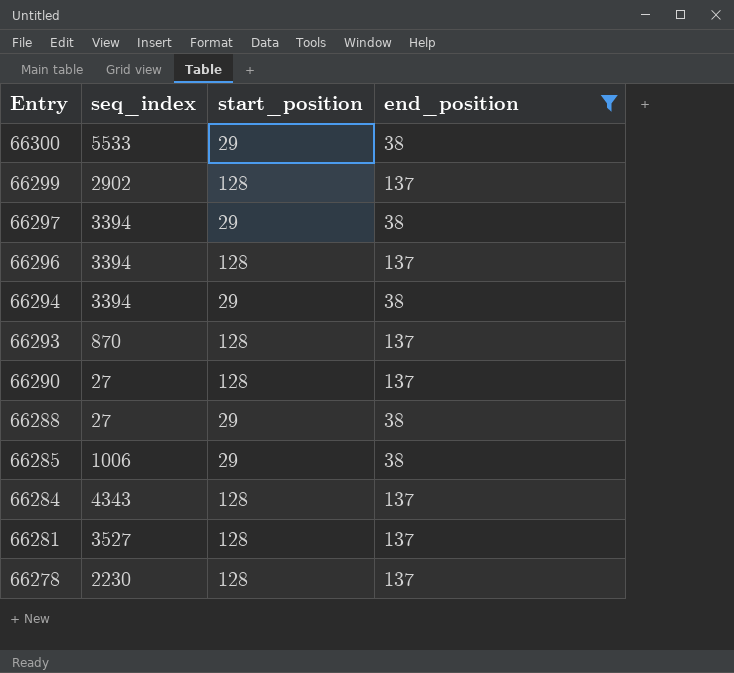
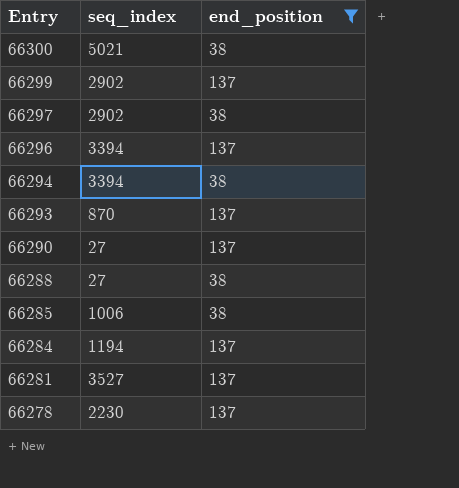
column start_position | position: 3 -> none
66300 | seq_index: 5533 -> 5021
66297 | seq_index: 3394 -> 2902
66284 | seq_index: 4343 -> 1194

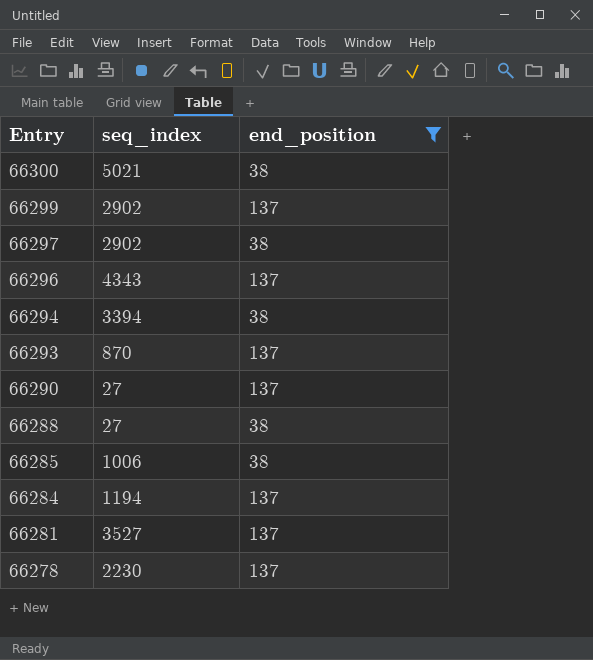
66296 | seq_index: 3394 -> 4343

